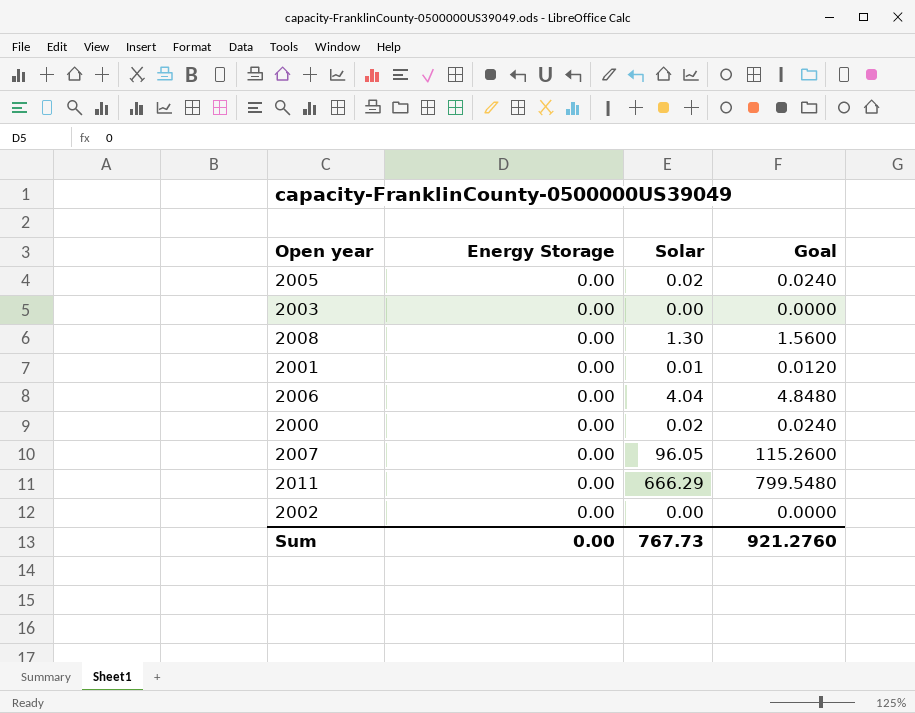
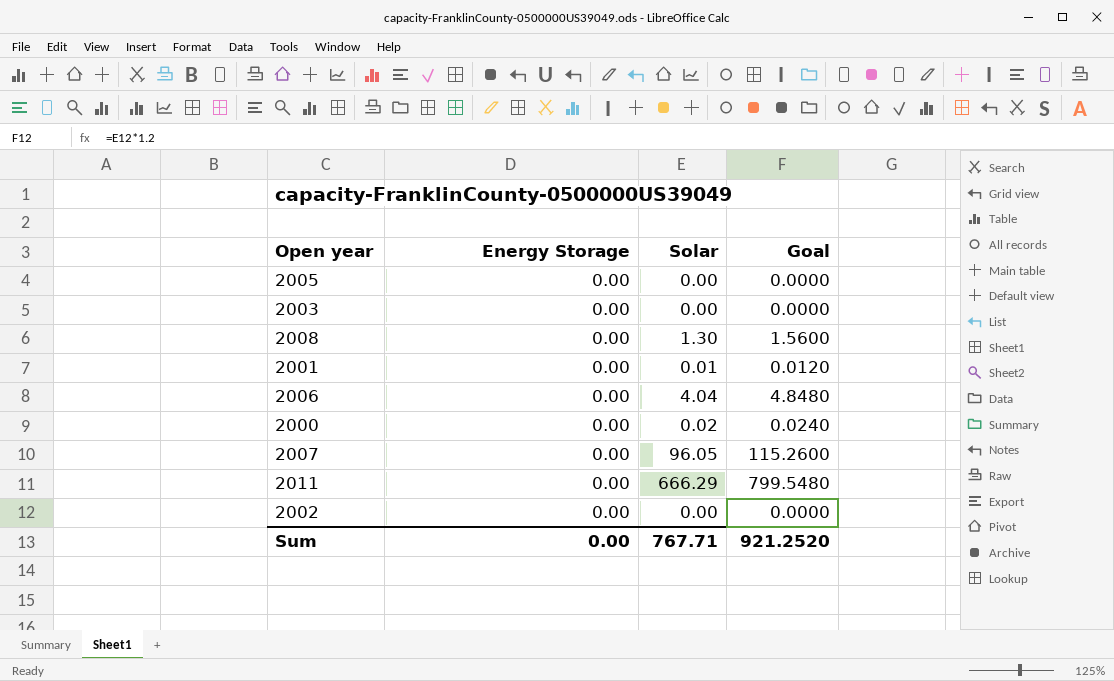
2005 | Solar: 0.02 -> 0.00
2005 | Goal: 0.0240 -> 0.0000
Sum | Solar: 767.73 -> 767.71
Sum | Goal: 921.2760 -> 921.2520

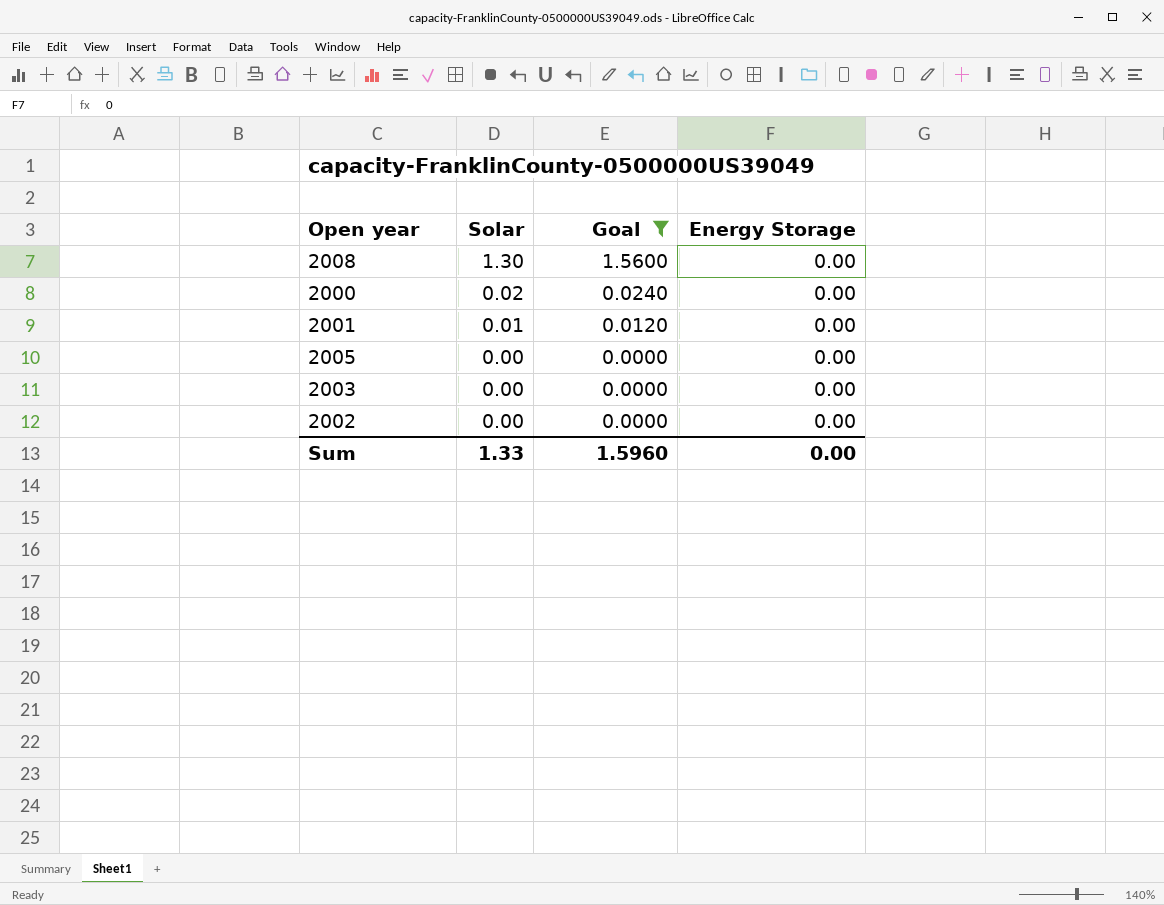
filter: none -> Goal <= 1.5600
row order: none -> Solar descending
column Energy Storage | position: 2 -> 4
Sum | Solar: 767.71 -> 1.33
Sum | Goal: 921.2520 -> 1.5960

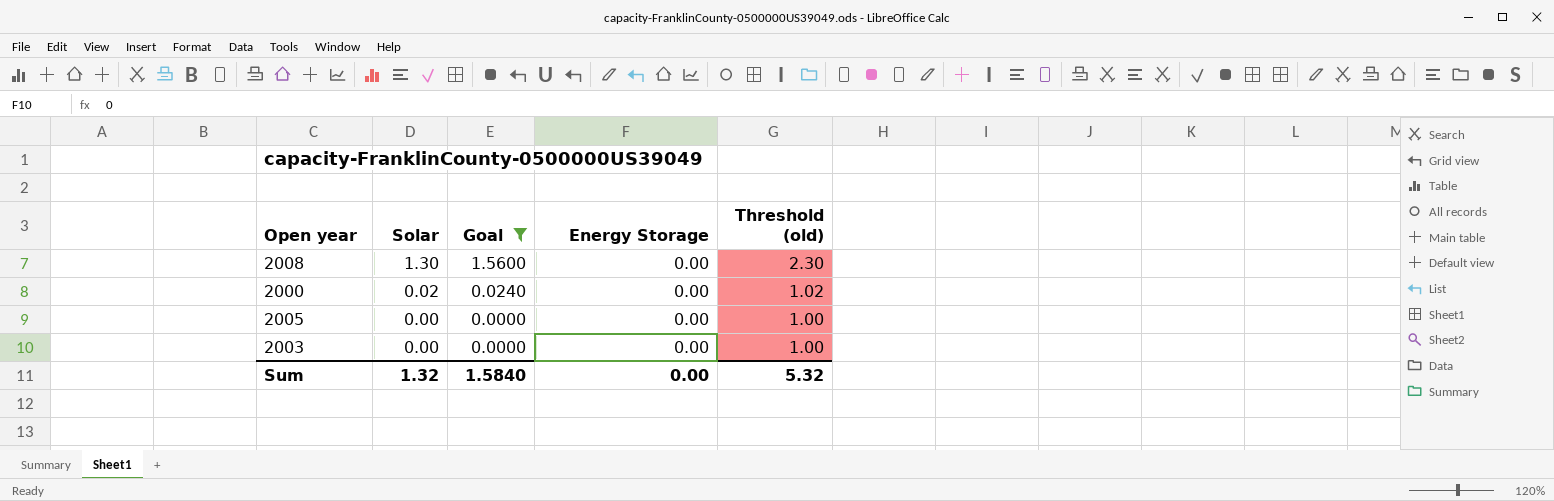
column Threshold (old) | formula: none -> [Solar] + 1
row 2001: 0.01 | 0.0120 | 0.00 -> none
row 2002: 0.00 | 0.0000 | 0.00 -> none
Sum | Solar: 1.33 -> 1.32
Sum | Goal: 1.5960 -> 1.5840

